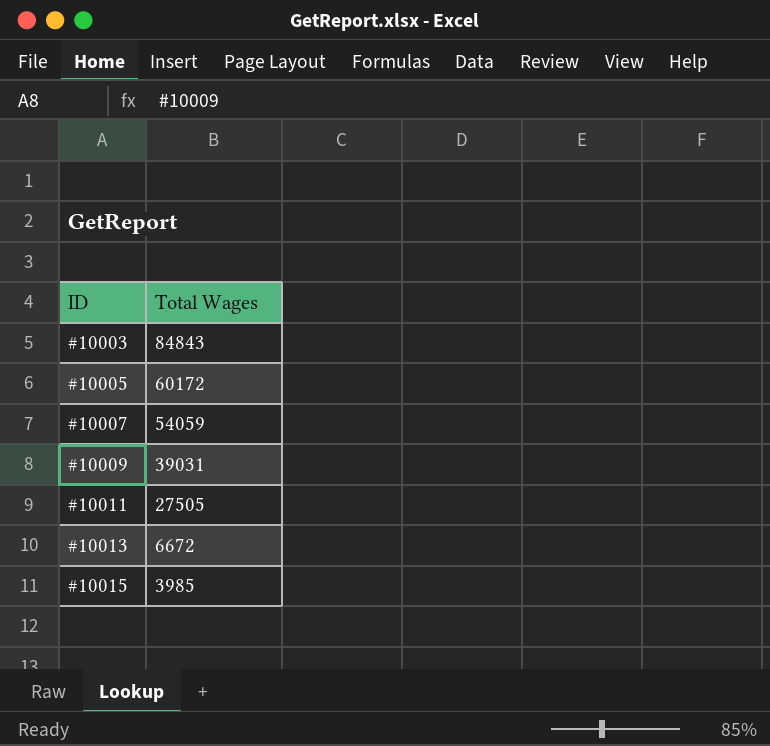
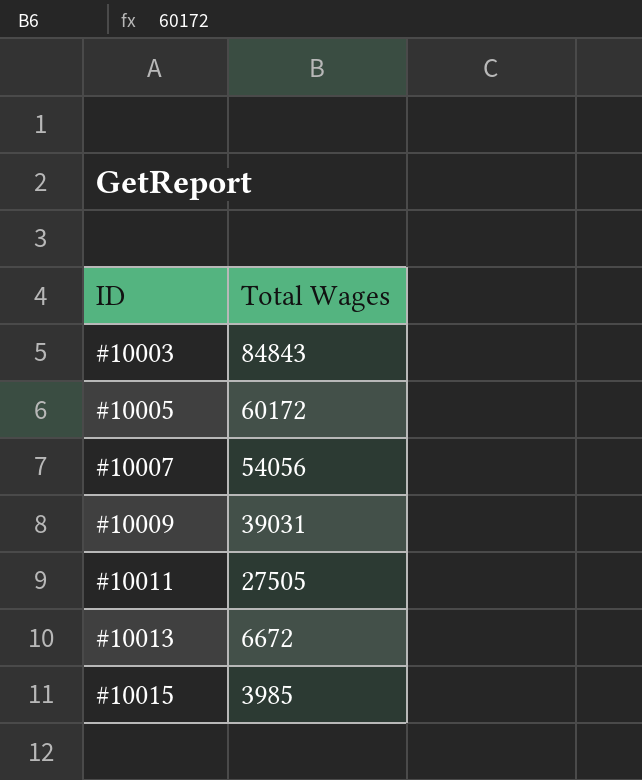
#10007 | Total Wages: 54059 -> 54056

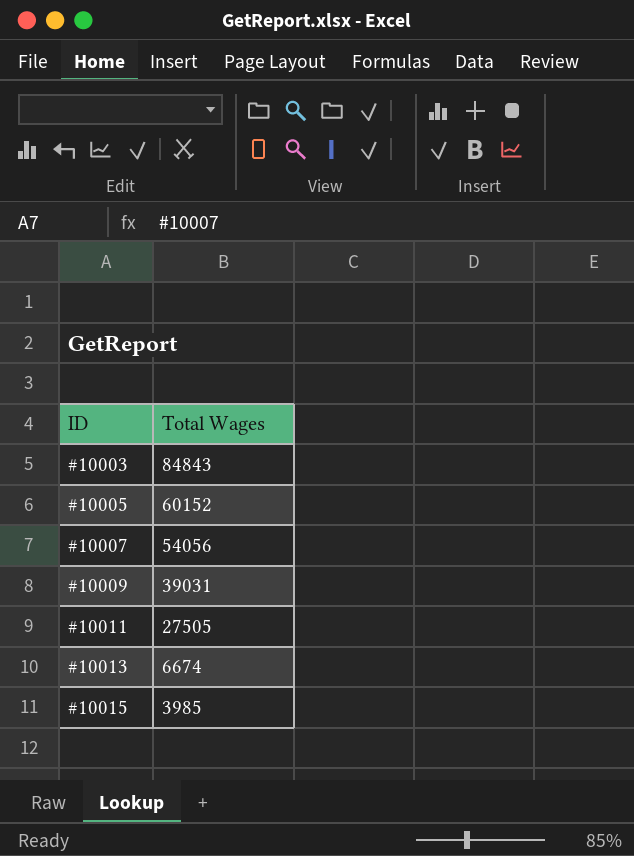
#10005 | Total Wages: 60172 -> 60152
#10013 | Total Wages: 6672 -> 6674

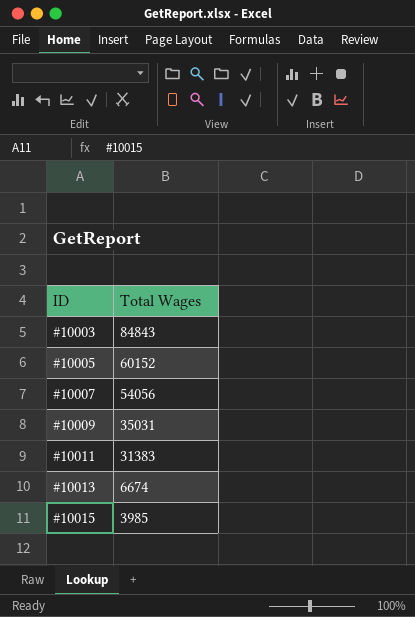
#10009 | Total Wages: 39031 -> 35031
#10011 | Total Wages: 27505 -> 31383

